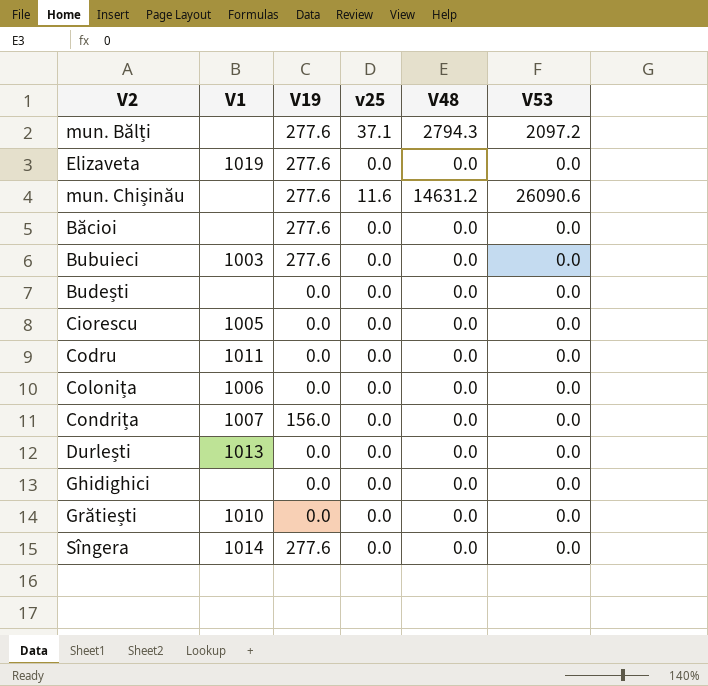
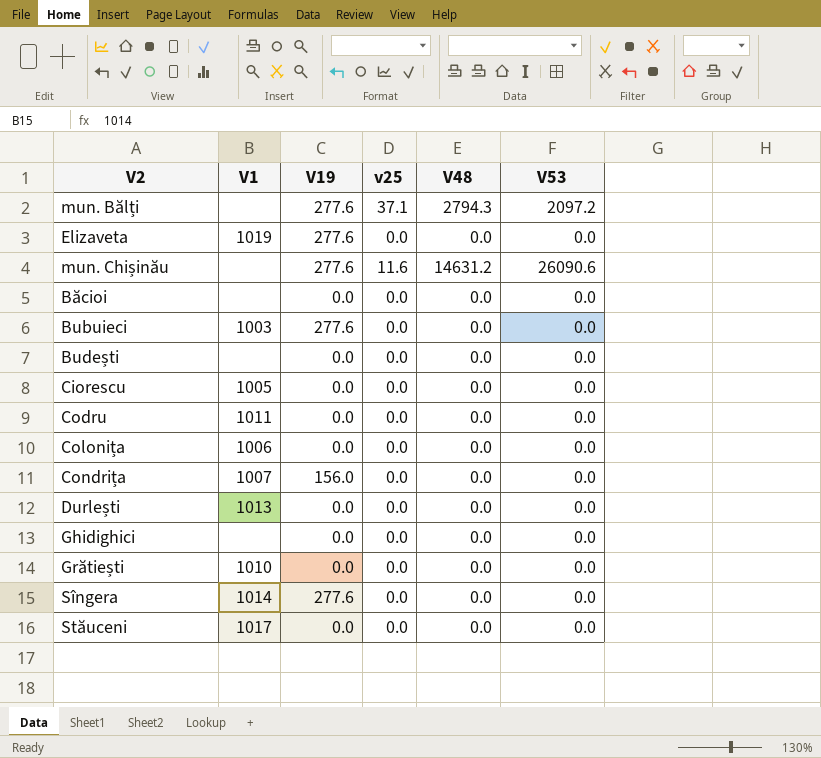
Băcioi | V19: 277.6 -> 0.0
row Stăuceni: none -> 1017 | 0.0 | 0.0 | 0.0 | 0.0

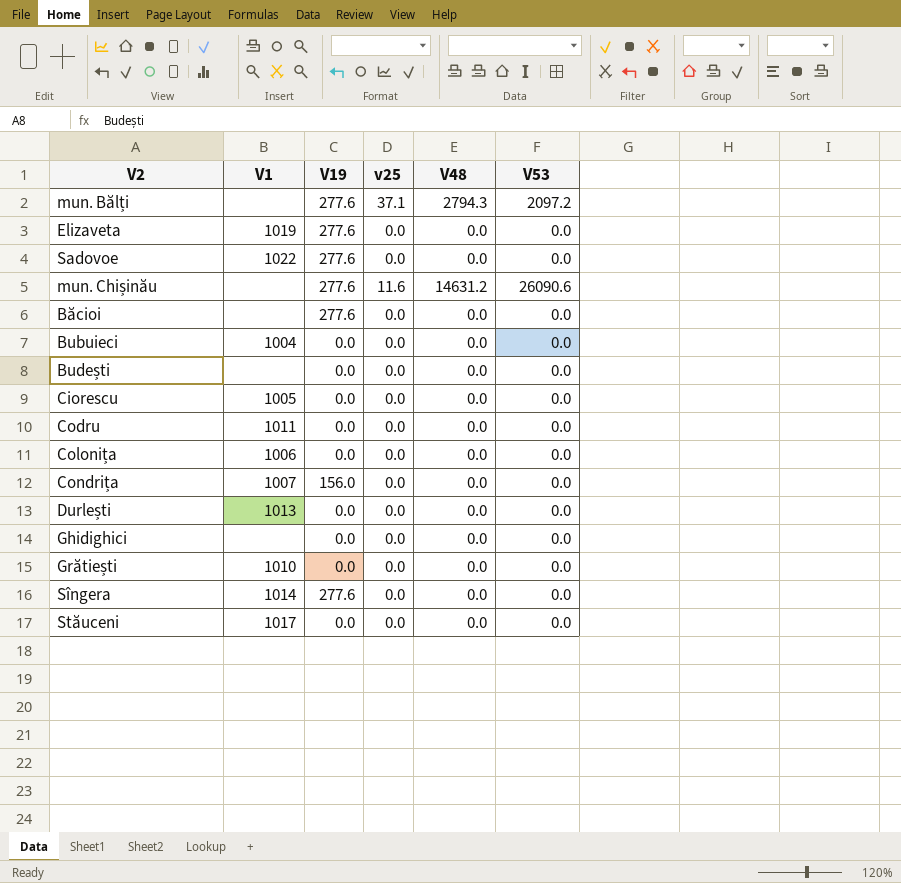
row Sadovoe: none -> 1022 | 277.6 | 0.0 | 0.0 | 0.0
Băcioi | V19: 0.0 -> 277.6
Bubuieci | V1: 1003 -> 1004
Bubuieci | V19: 277.6 -> 0.0

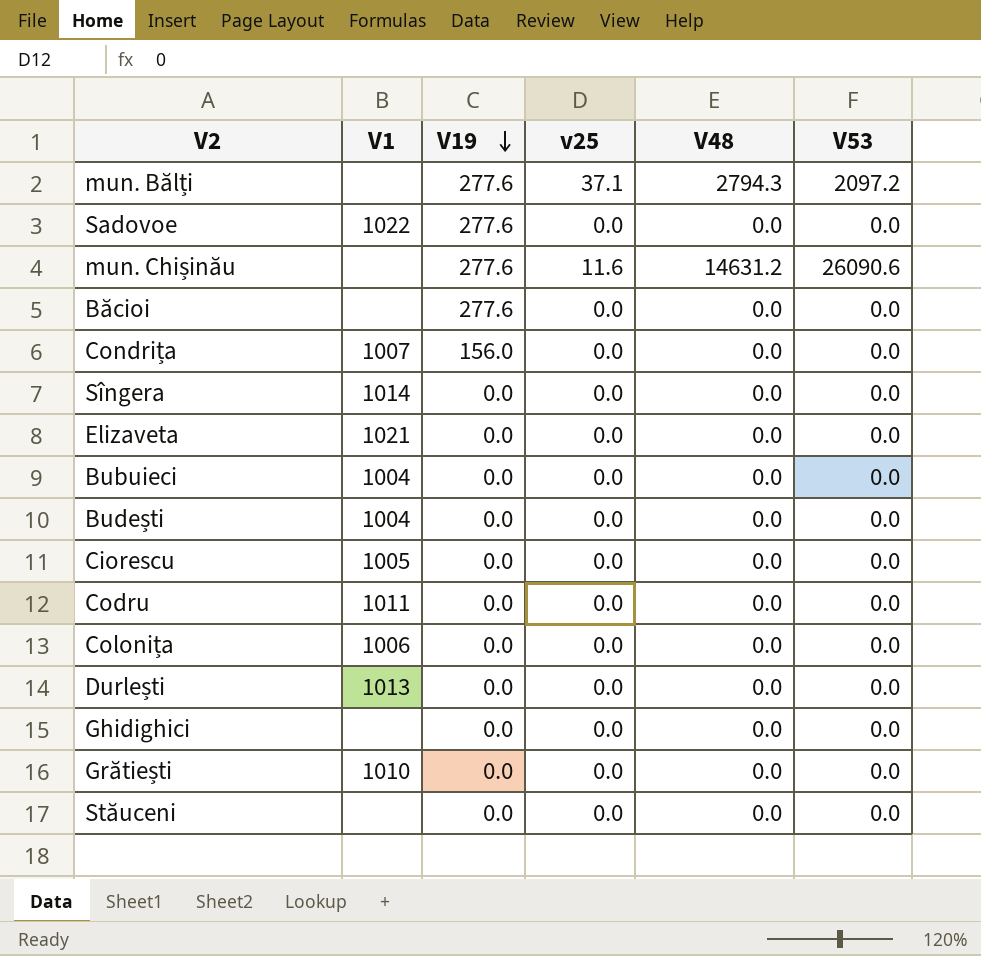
row order: none -> V19 descending
Sîngera | V19: 277.6 -> 0.0
Elizaveta | V1: 1019 -> 1021
Elizaveta | V19: 277.6 -> 0.0
Budești | V1: none -> 1004
Stăuceni | V1: 1017 -> none

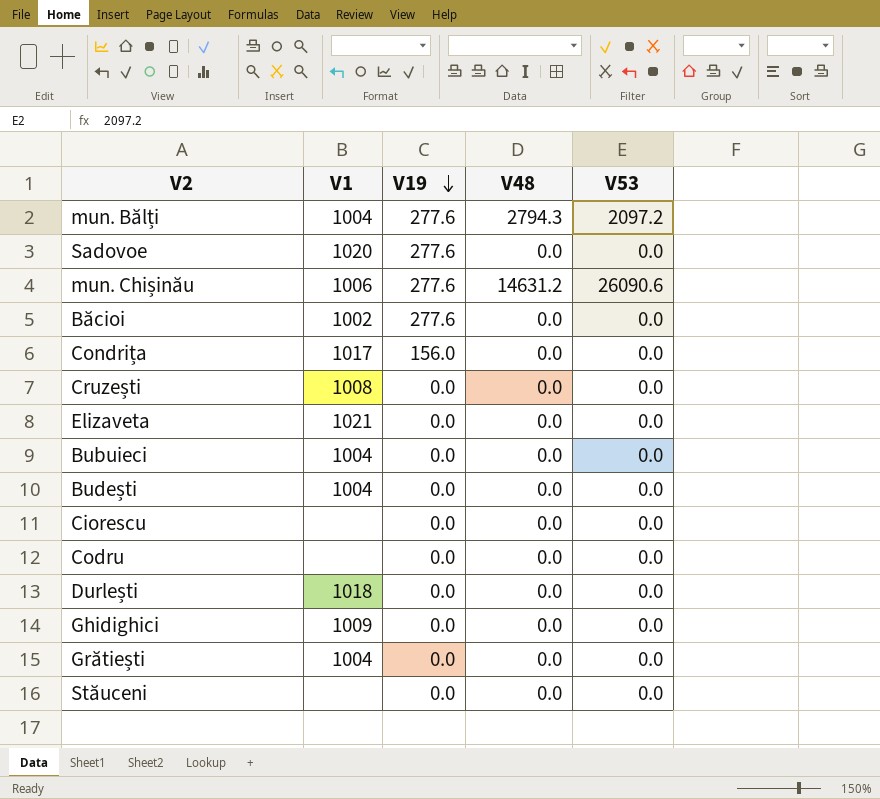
column v25 | position: 4 -> none
row Sîngera: 1014 | 0.0 | 0.0 | 0.0 | 0.0 -> none
row Colonița: 1006 | 0.0 | 0.0 | 0.0 | 0.0 -> none
mun. Bălți | V1: none -> 1004
Sadovoe | V1: 1022 -> 1020
mun. Chișinău | V1: none -> 1006
Băcioi | V1: none -> 1002
Condrița | V1: 1007 -> 1017
row Cruzești: none -> 1008 | 0.0 | 0.0 | 0.0
Ciorescu | V1: 1005 -> none
Codru | V1: 1011 -> none
Durlești | V1: 1013 -> 1018
Ghidighici | V1: none -> 1009
Grătiești | V1: 1010 -> 1004

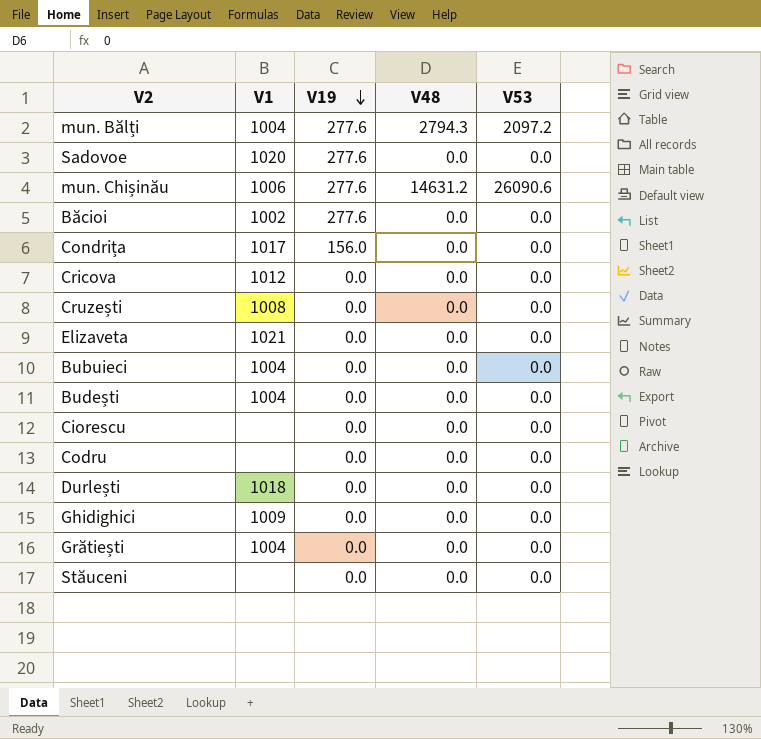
row Cricova: none -> 1012 | 0.0 | 0.0 | 0.0

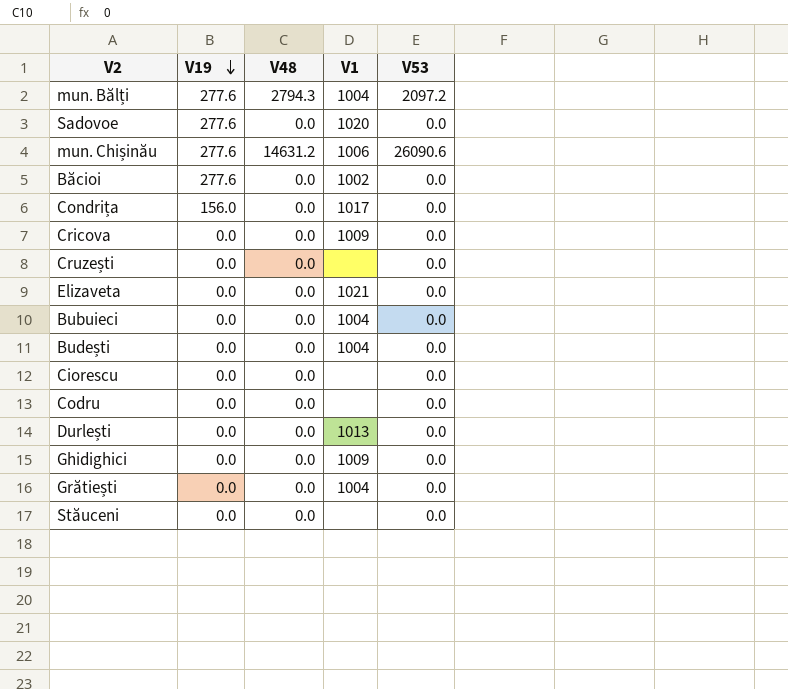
column V1 | position: 2 -> 4
Cricova | V1: 1012 -> 1009
Cruzești | V1: 1008 -> none
Durlești | V1: 1018 -> 1013

